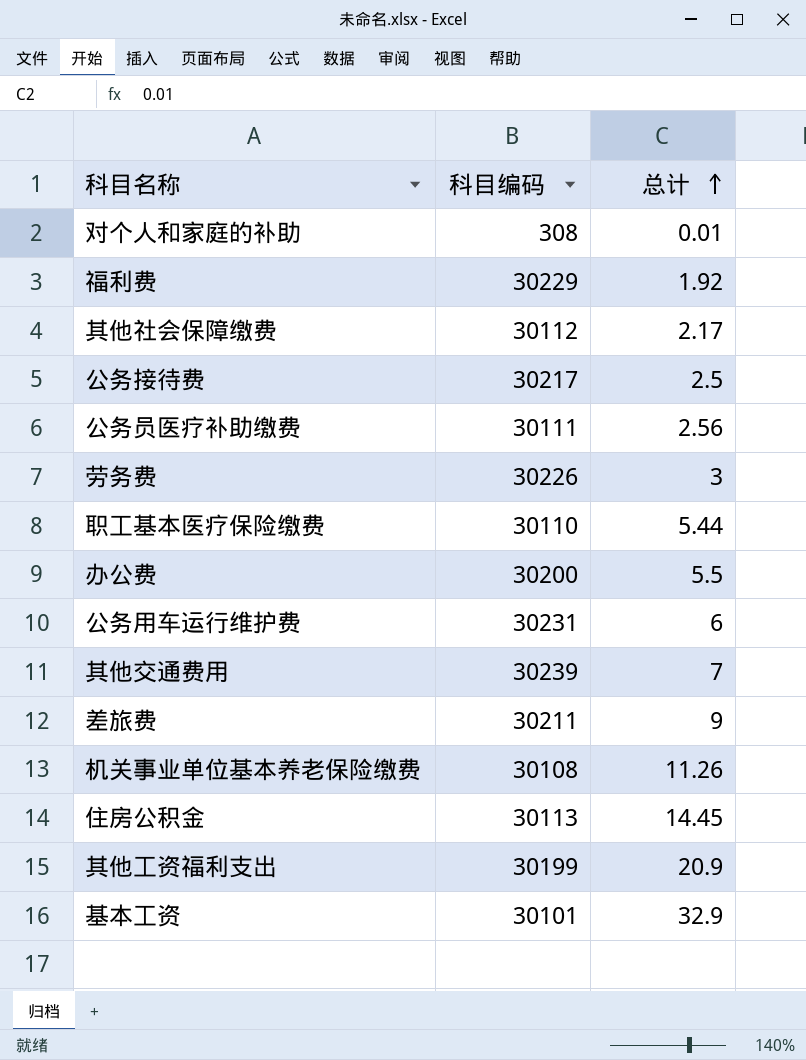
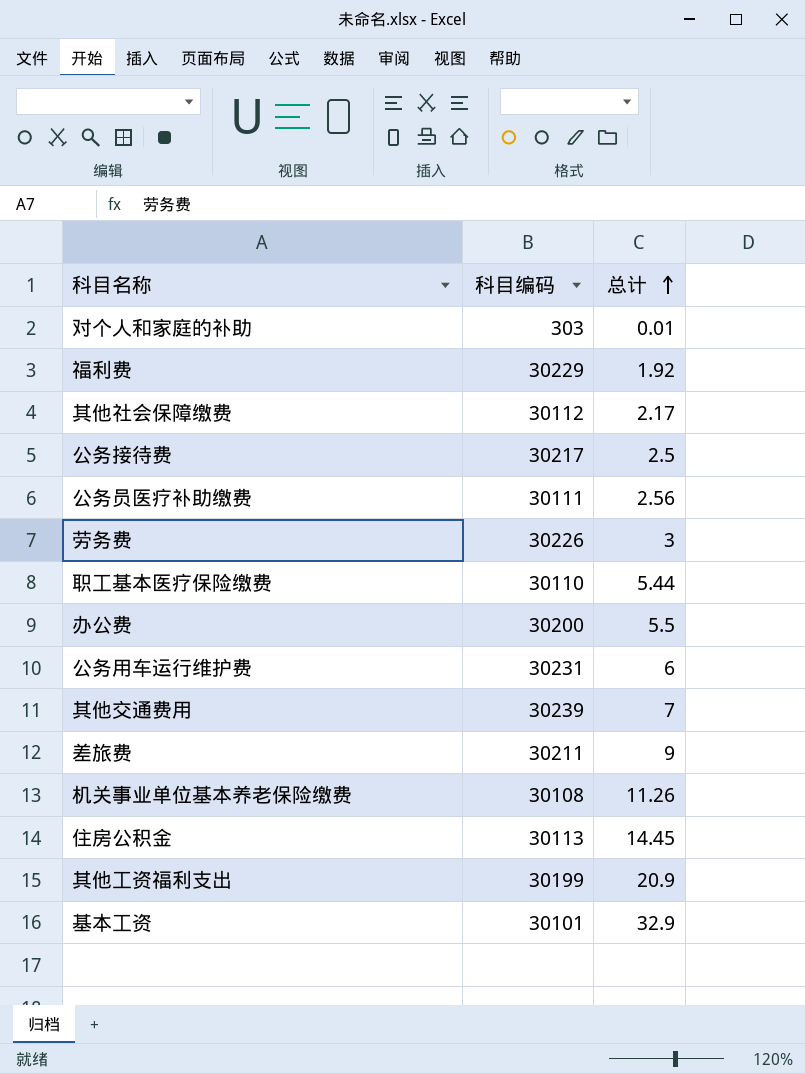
对个人和家庭的补助 | 科目编码: 308 -> 303

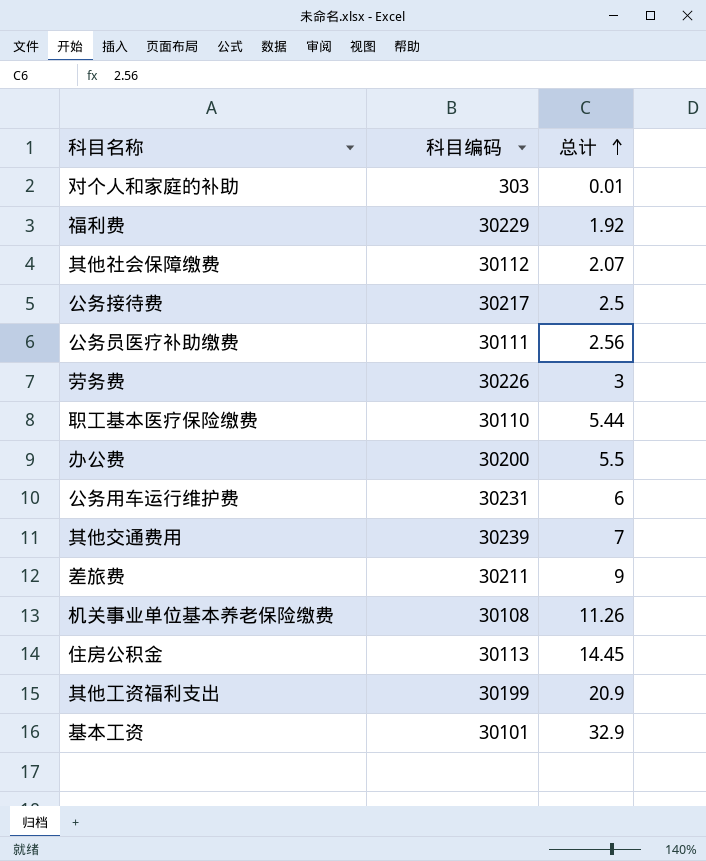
其他社会保障缴费 | 总计: 2.17 -> 2.07

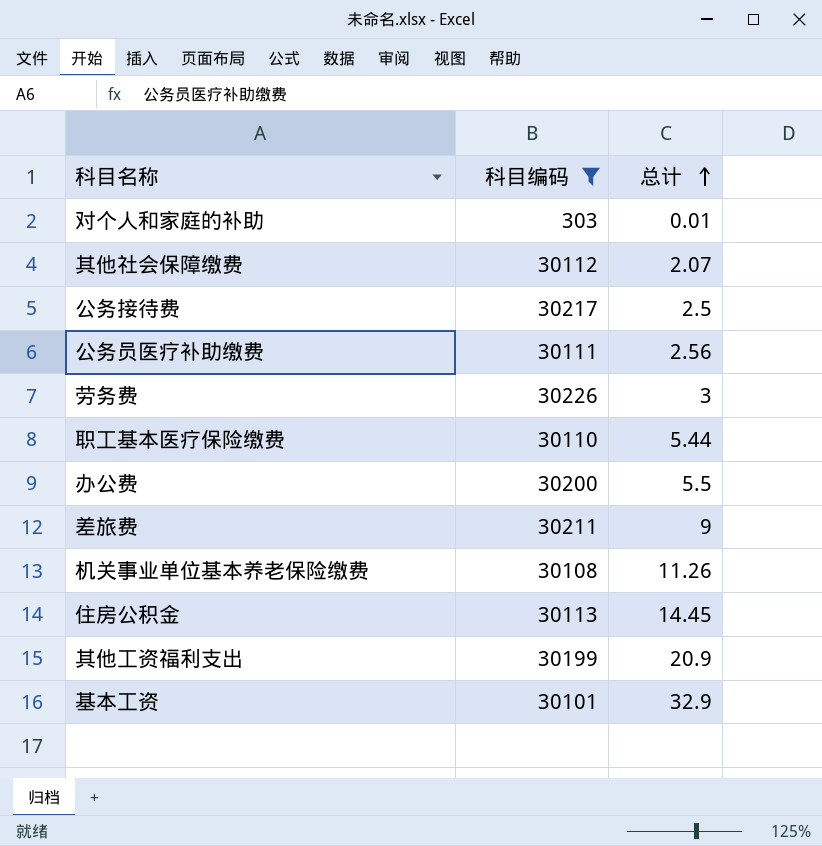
filter: none -> 科目编码 <= 30226

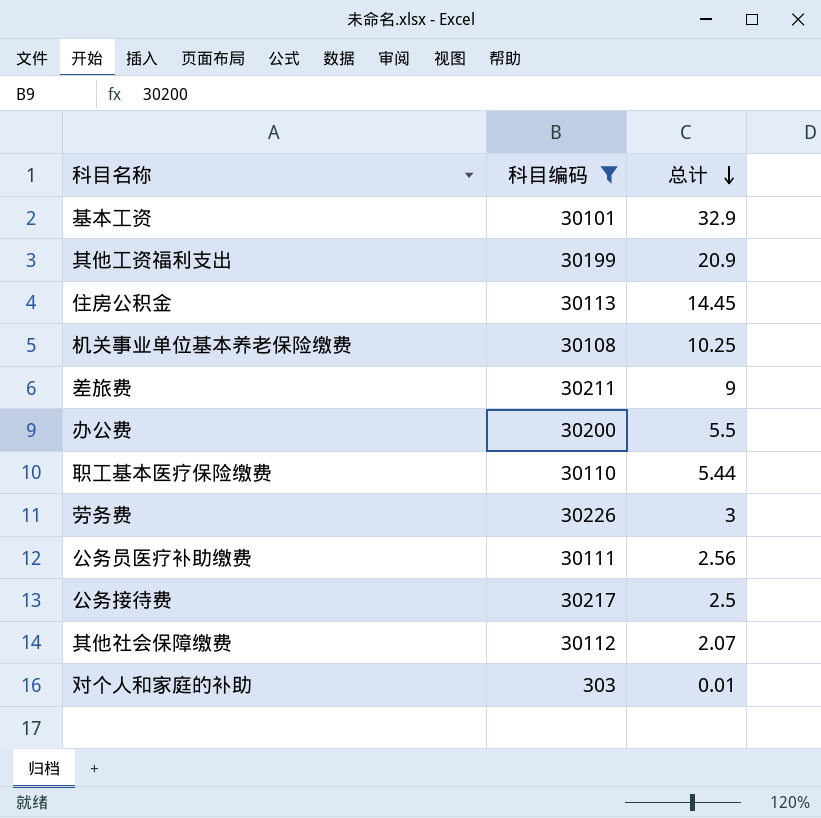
row order: 总计 ascending -> 总计 descending
机关事业单位基本养老保险缴费 | 总计: 11.26 -> 10.25

